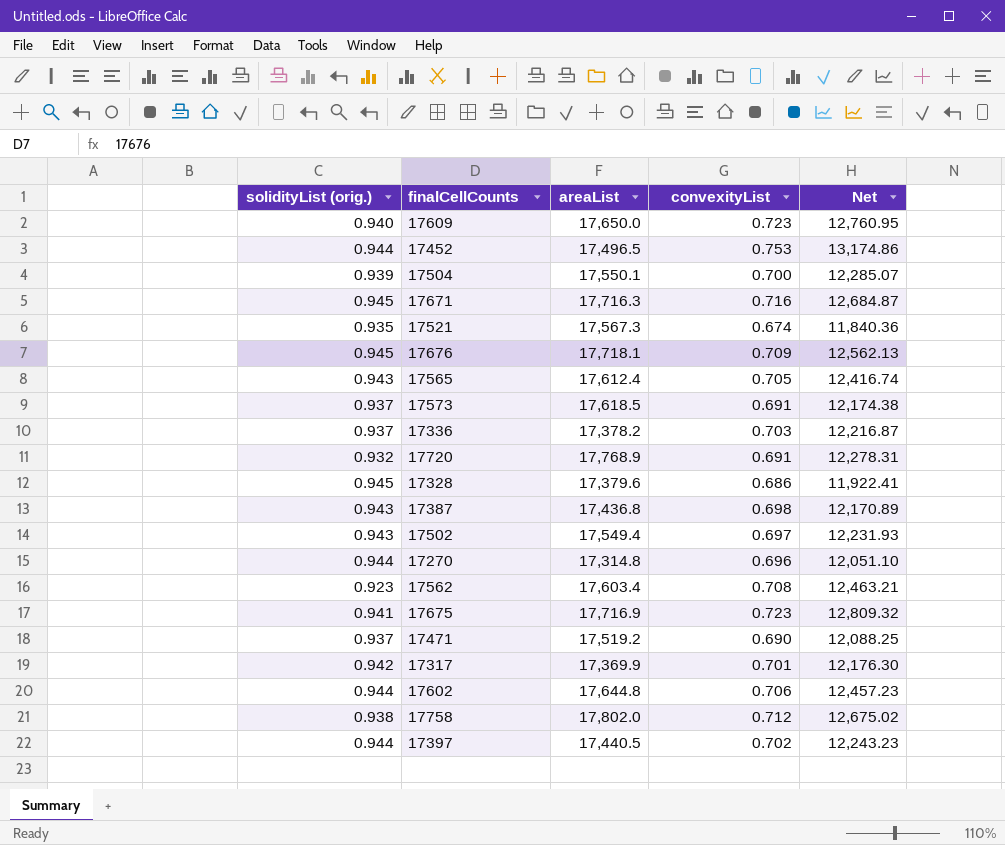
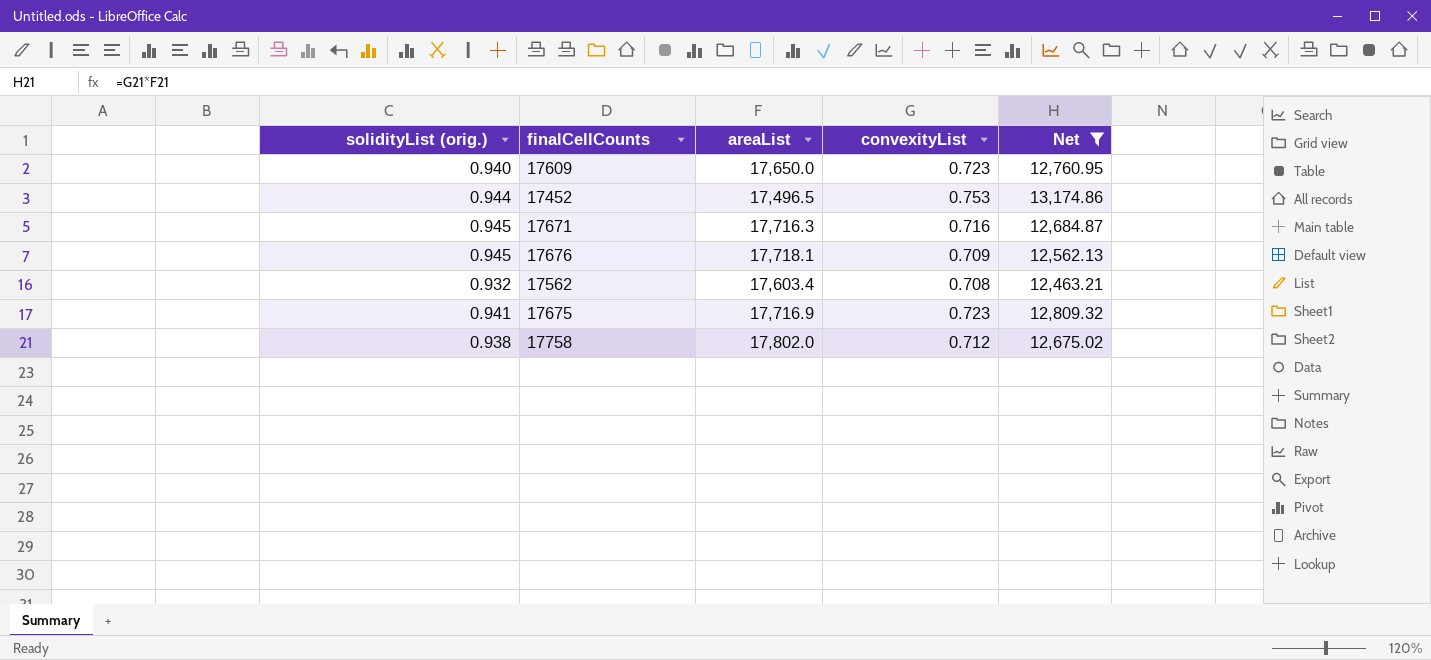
filter: none -> Net >= 12,463.21
17562 | solidityList (orig.): 0.923 -> 0.932

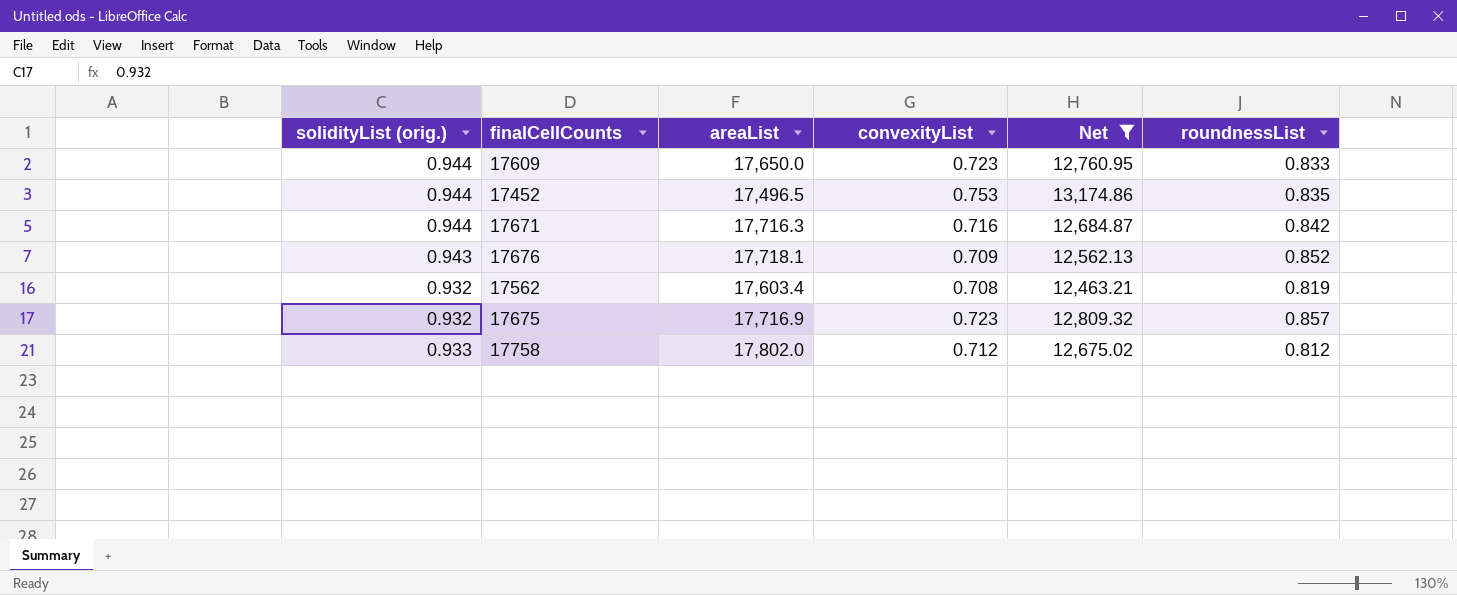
column roundnessList | position: none -> 6
17609 | solidityList (orig.): 0.940 -> 0.944
17671 | solidityList (orig.): 0.945 -> 0.944
17676 | solidityList (orig.): 0.945 -> 0.943
17675 | solidityList (orig.): 0.941 -> 0.932
17758 | solidityList (orig.): 0.938 -> 0.933

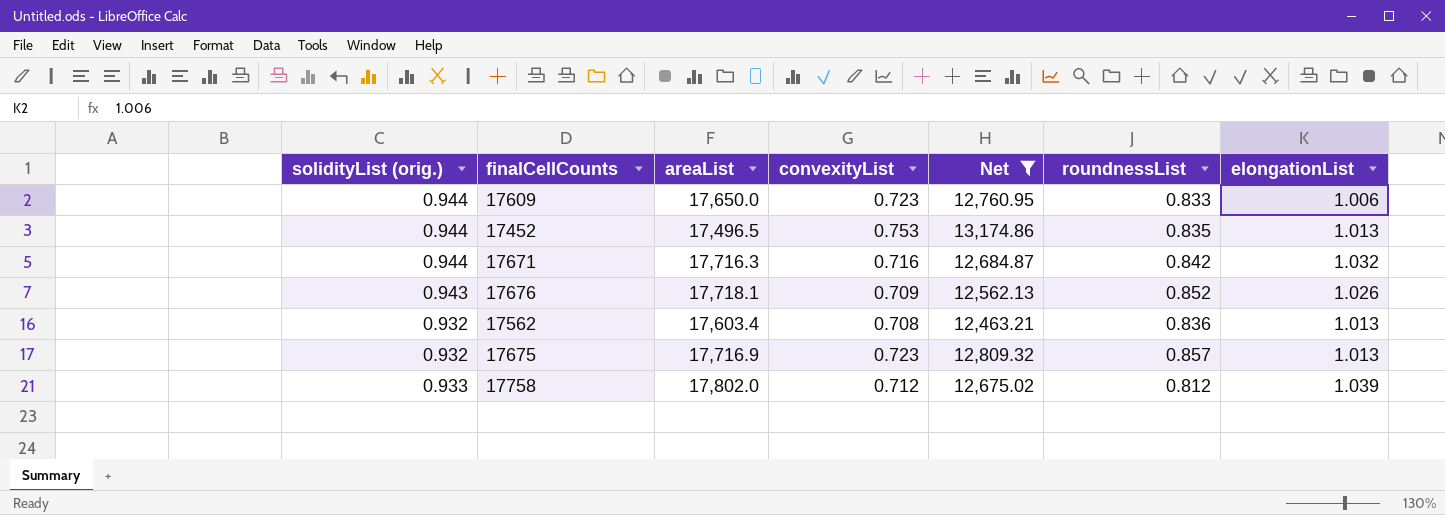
column elongationList | position: none -> 7
17562 | roundnessList: 0.819 -> 0.836

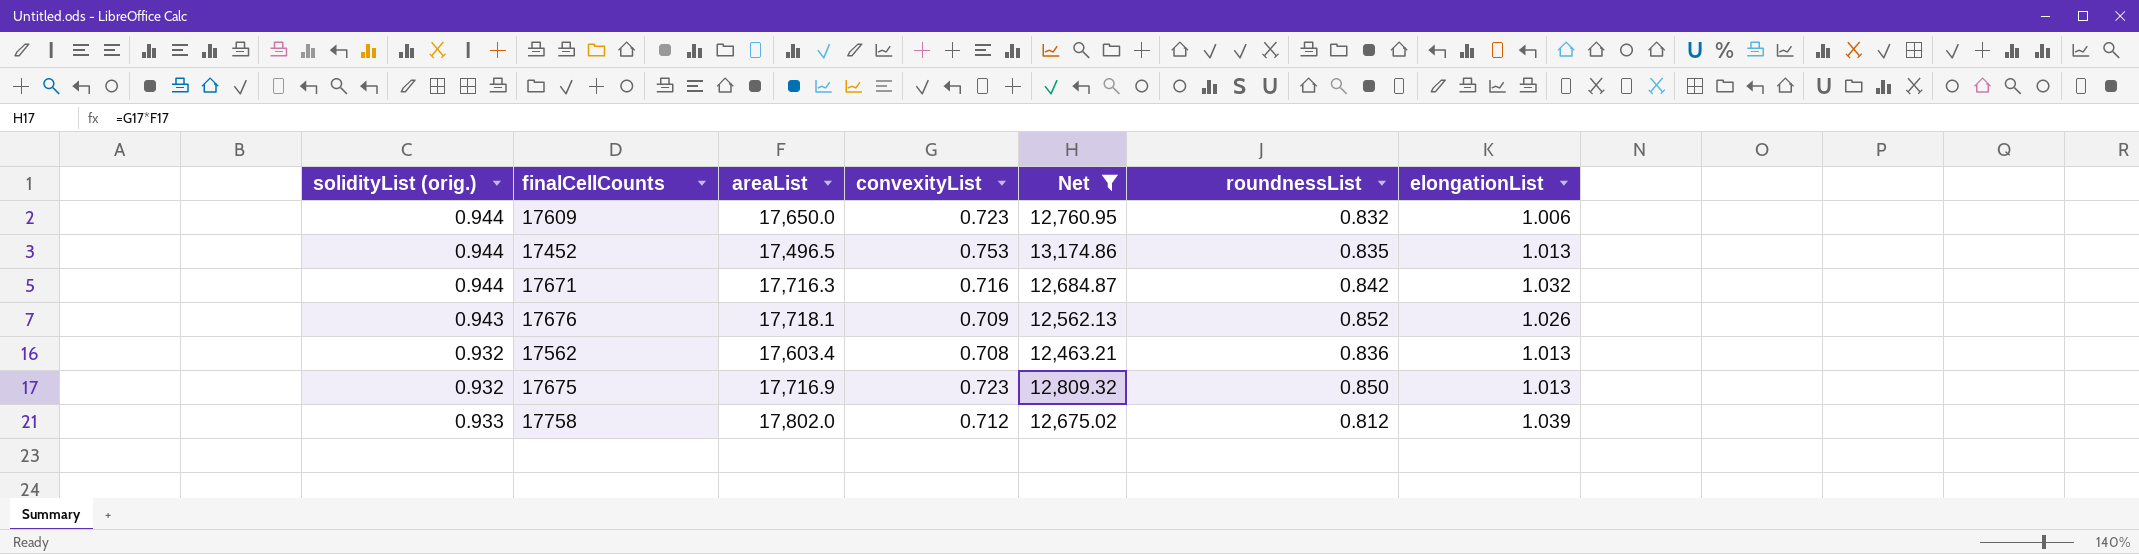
17609 | roundnessList: 0.833 -> 0.832
17675 | roundnessList: 0.857 -> 0.850

